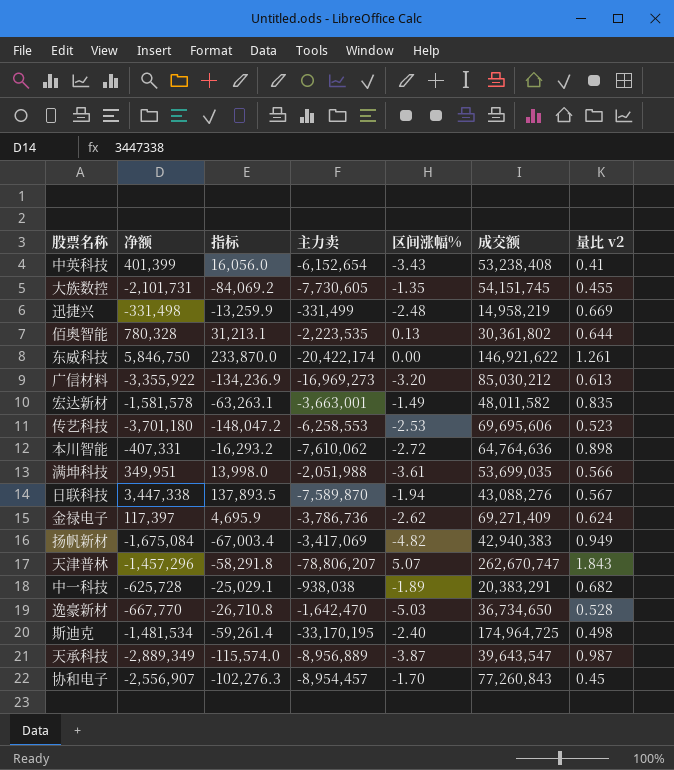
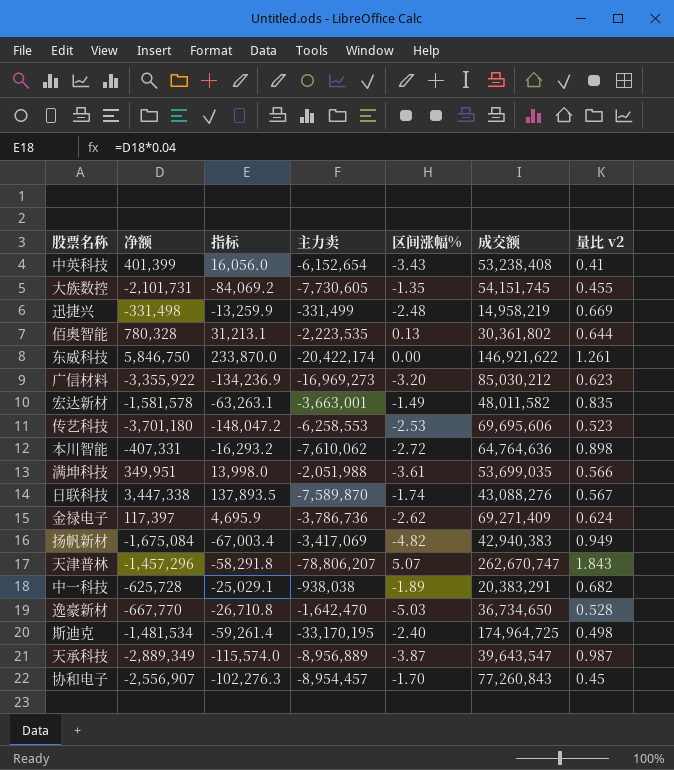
广信材料 | 量比 v2: 0.613 -> 0.623
日联科技 | 区间涨幅%: -1.94 -> -1.74

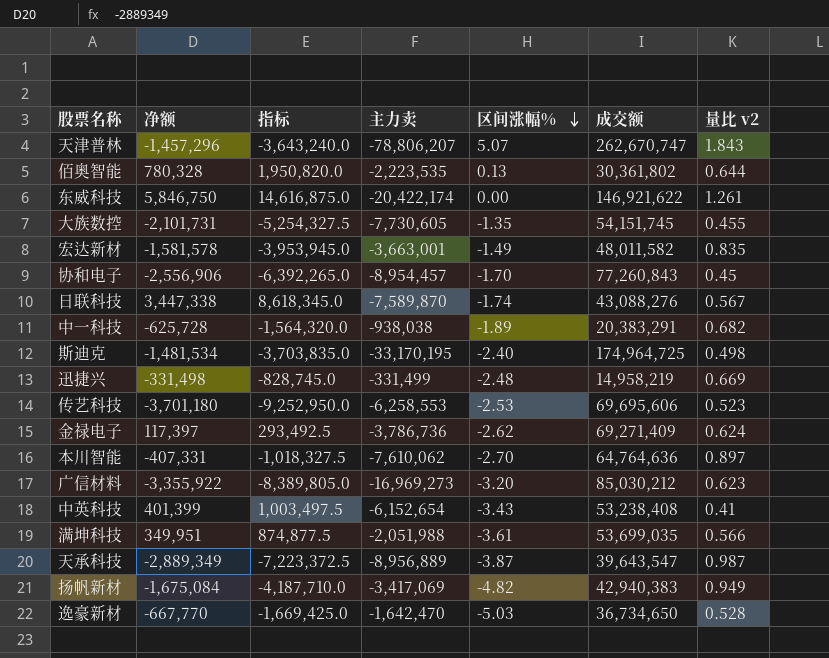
row order: none -> 区间涨幅% descending
column 指标 | formula: [净额] * 0.04 -> [净额] * 2.5
协和电子 | 净额: -2,556,907 -> -2,556,906
本川智能 | 区间涨幅%: -2.72 -> -2.70
本川智能 | 量比 v2: 0.898 -> 0.897

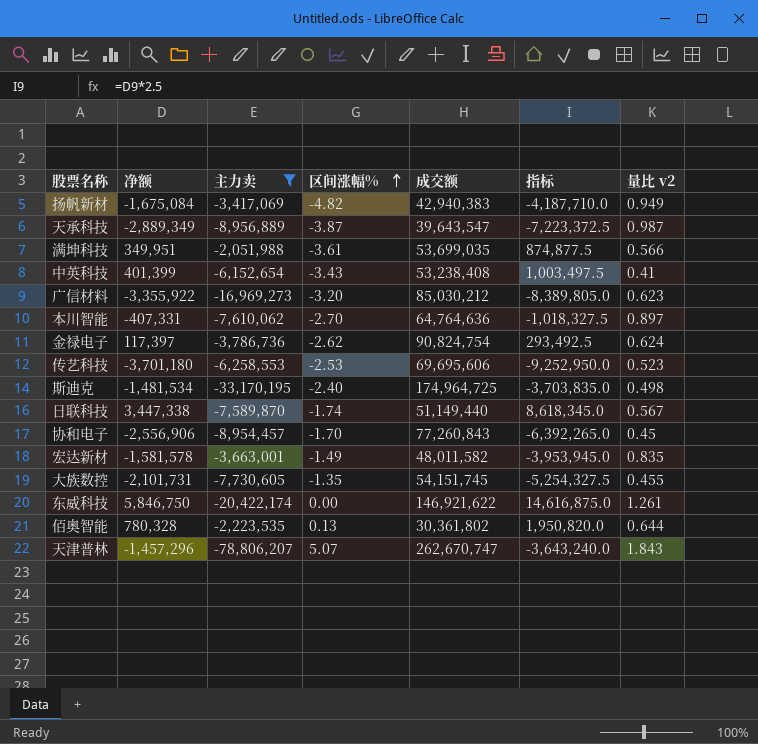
filter: none -> 主力卖 <= -2,051,988
row order: 区间涨幅% descending -> 区间涨幅% ascending
column 指标 | position: 3 -> 6
金禄电子 | 成交额: 69,271,409 -> 90,824,754
日联科技 | 成交额: 43,088,276 -> 51,149,440

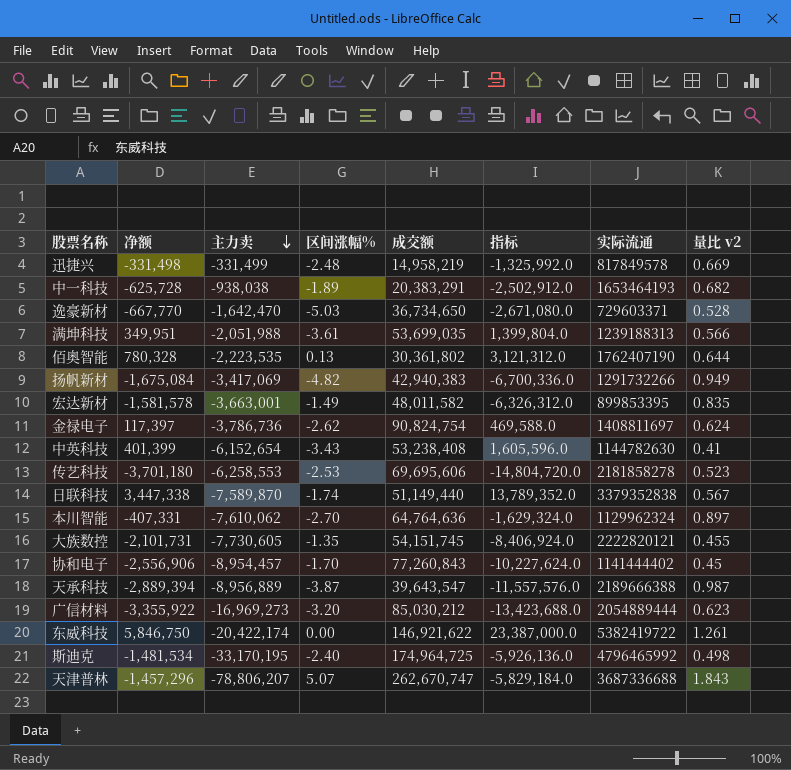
filter: 主力卖 <= -2,051,988 -> none
row order: 区间涨幅% ascending -> 主力卖 descending
column 指标 | formula: [净额] * 2.5 -> [净额] * 4
column 实际流通 | position: none -> 7
天承科技 | 净额: -2,889,349 -> -2,889,394

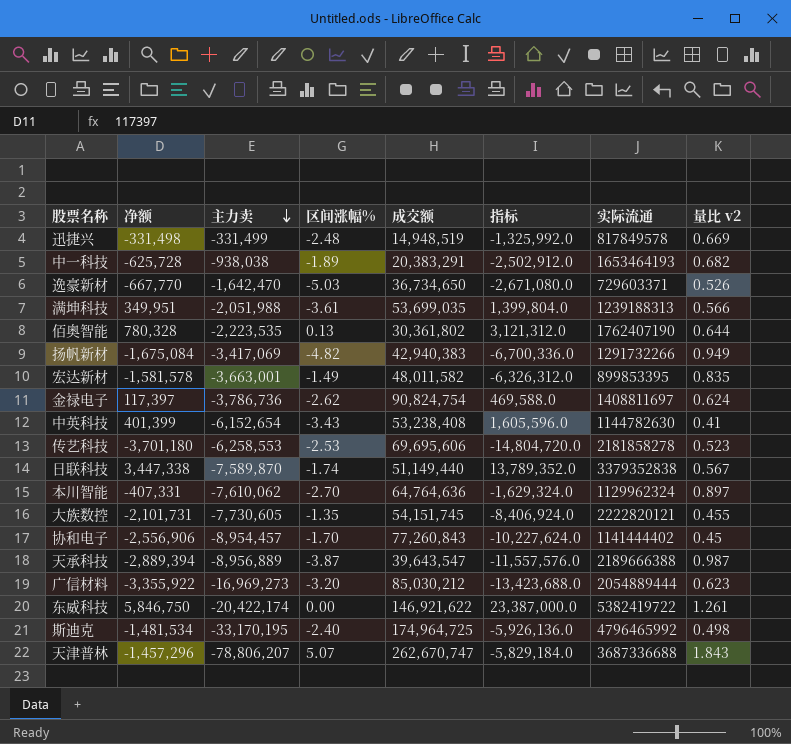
迅捷兴 | 成交额: 14,958,219 -> 14,948,519
逸豪新材 | 量比 v2: 0.528 -> 0.526

